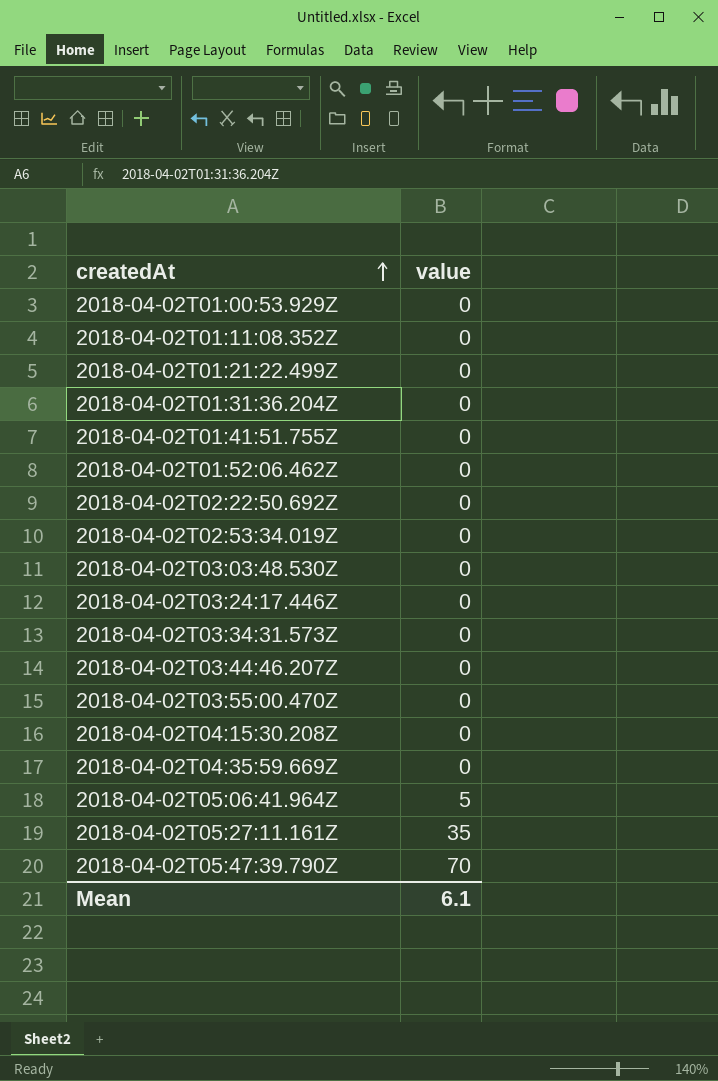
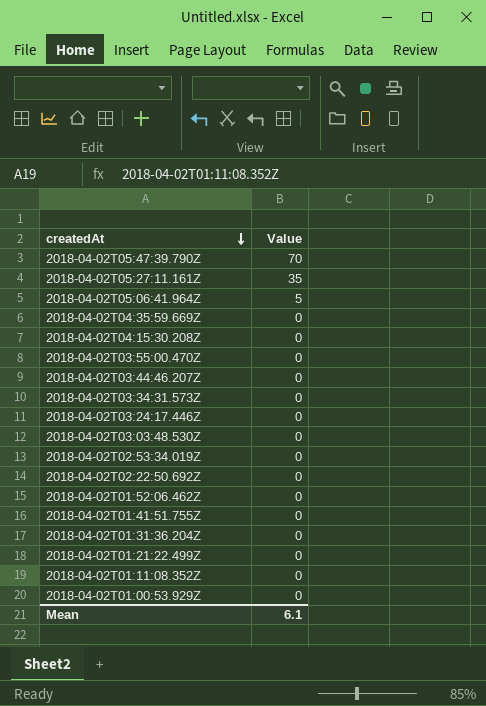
row order: createdAt ascending -> createdAt descending
column name: value -> Value

